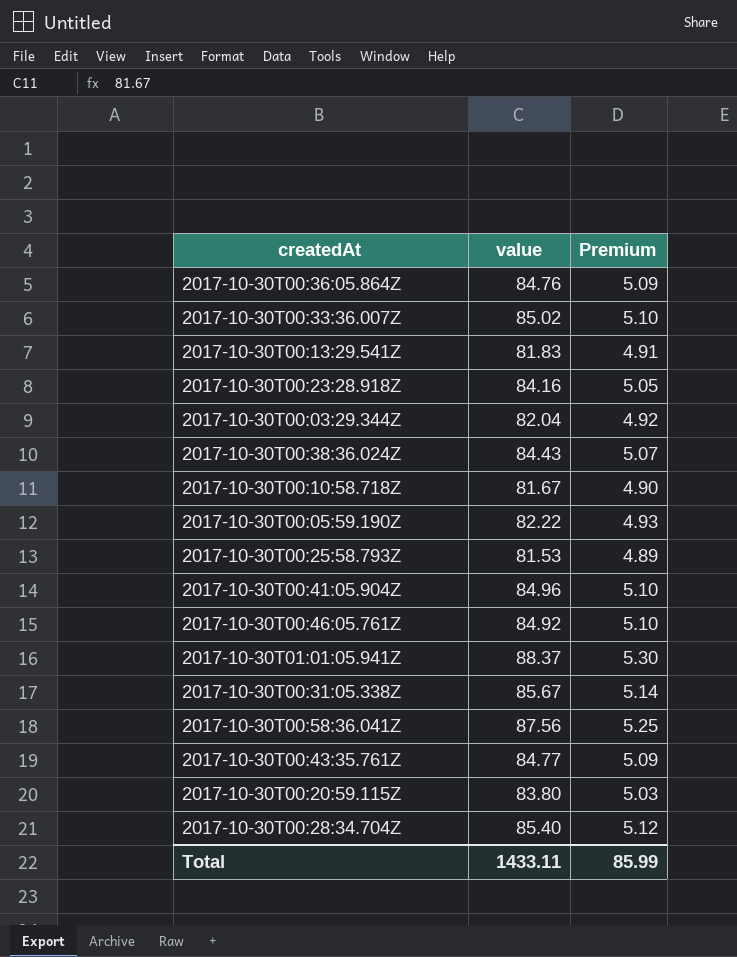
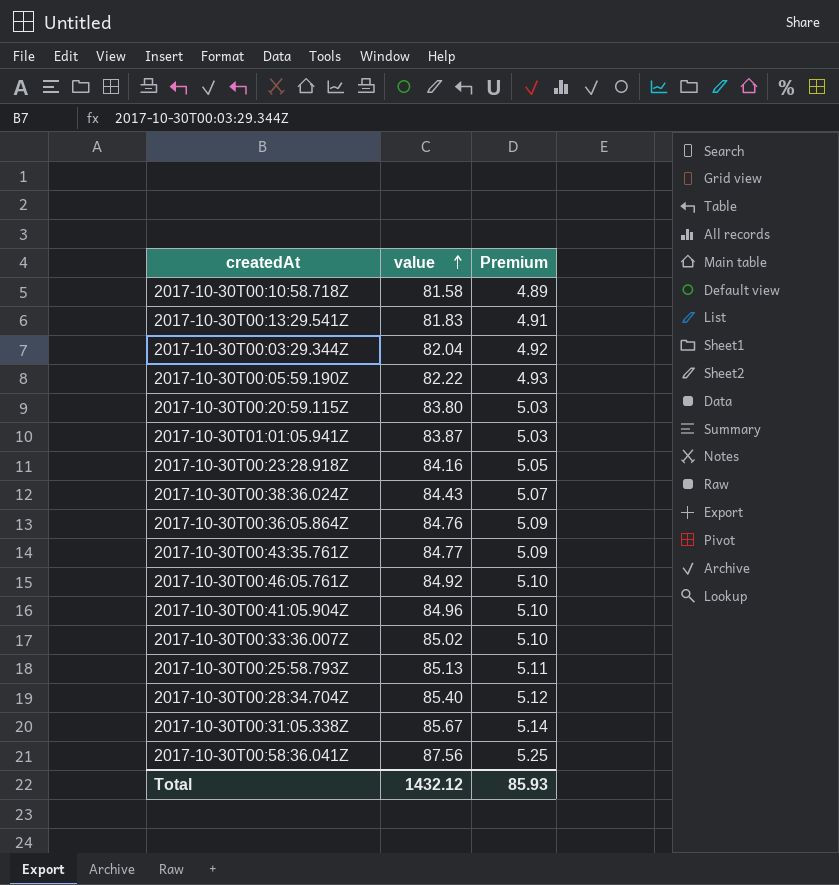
row order: none -> value ascending
2017-10-30T00:10:58.718Z | value: 81.67 -> 81.58
2017-10-30T00:10:58.718Z | Premium: 4.90 -> 4.89
2017-10-30T01:01:05.941Z | value: 88.37 -> 83.87
2017-10-30T01:01:05.941Z | Premium: 5.30 -> 5.03
2017-10-30T00:25:58.793Z | value: 81.53 -> 85.13
2017-10-30T00:25:58.793Z | Premium: 4.89 -> 5.11
Total | value: 1433.11 -> 1432.12
Total | Premium: 85.99 -> 85.93

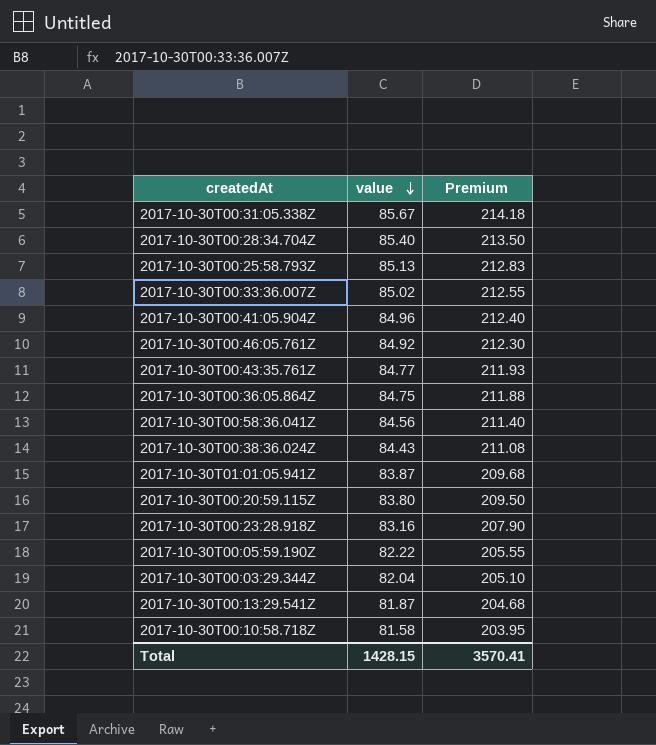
row order: value ascending -> value descending
column Premium | formula: [value] * 0.06 -> [value] * 2.5
2017-10-30T00:36:05.864Z | value: 84.76 -> 84.75
2017-10-30T00:58:36.041Z | value: 87.56 -> 84.56
2017-10-30T00:23:28.918Z | value: 84.16 -> 83.16
2017-10-30T00:13:29.541Z | value: 81.83 -> 81.87
Total | value: 1432.12 -> 1428.15
Total | Premium: 85.93 -> 3570.41

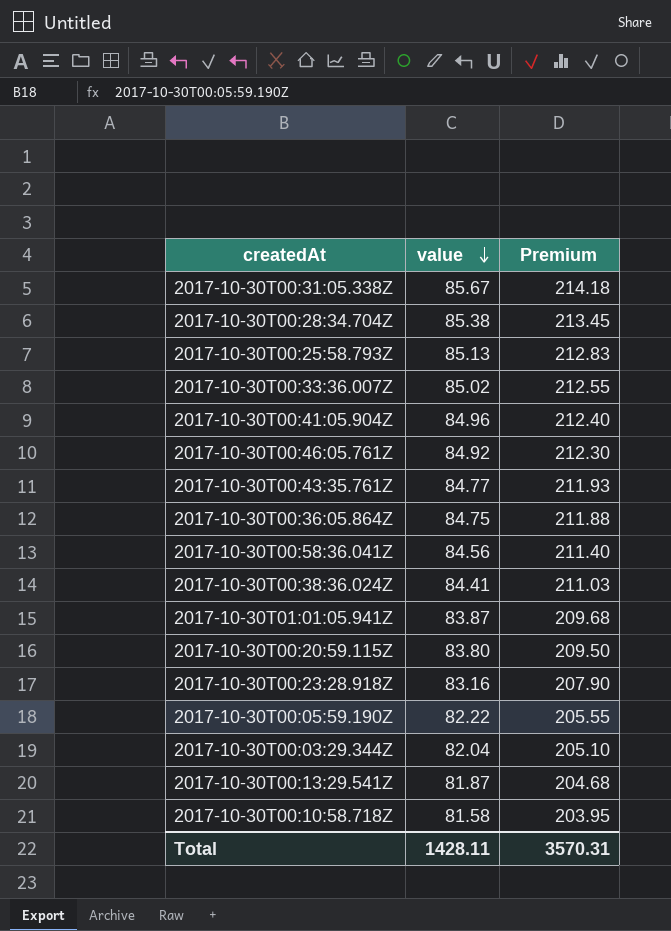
2017-10-30T00:28:34.704Z | value: 85.40 -> 85.38
2017-10-30T00:28:34.704Z | Premium: 213.50 -> 213.45
2017-10-30T00:38:36.024Z | value: 84.43 -> 84.41
2017-10-30T00:38:36.024Z | Premium: 211.08 -> 211.03
Total | value: 1428.15 -> 1428.11
Total | Premium: 3570.41 -> 3570.31

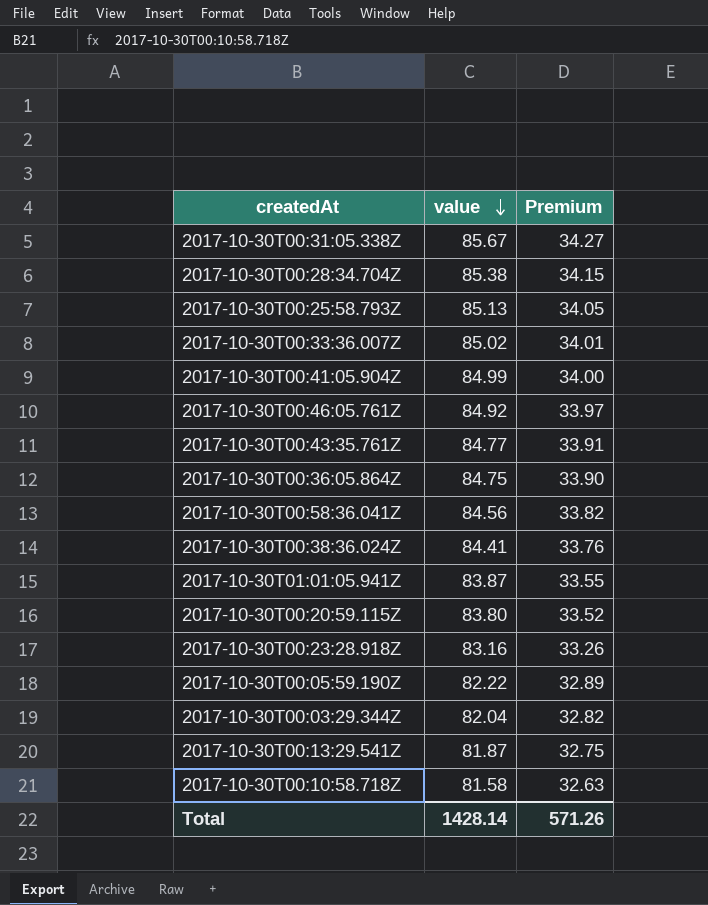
column Premium | formula: [value] * 2.5 -> [value] * 0.4
2017-10-30T00:41:05.904Z | value: 84.96 -> 84.99
Total | value: 1428.11 -> 1428.14
Total | Premium: 3570.31 -> 571.26

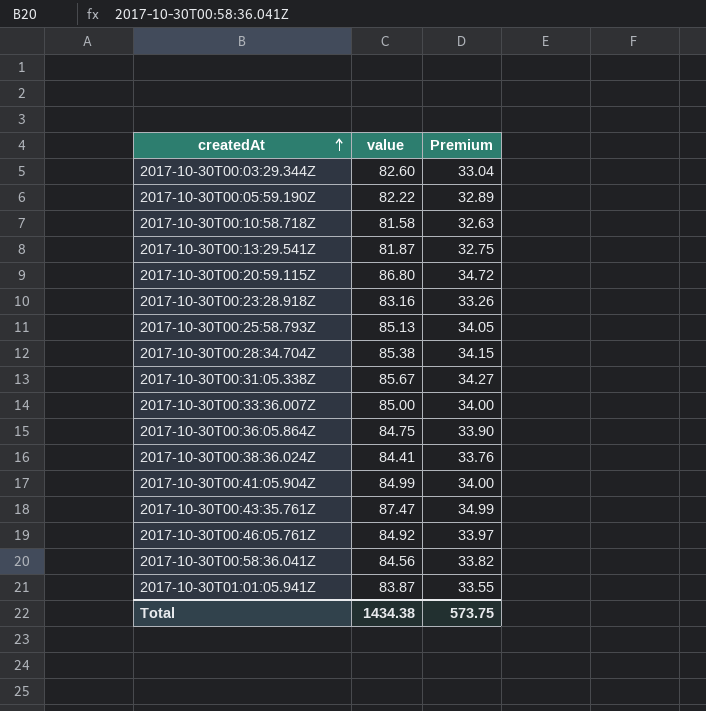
row order: value descending -> createdAt ascending
2017-10-30T00:03:29.344Z | value: 82.04 -> 82.60
2017-10-30T00:03:29.344Z | Premium: 32.82 -> 33.04
2017-10-30T00:20:59.115Z | value: 83.80 -> 86.80
2017-10-30T00:20:59.115Z | Premium: 33.52 -> 34.72
2017-10-30T00:33:36.007Z | value: 85.02 -> 85.00
2017-10-30T00:33:36.007Z | Premium: 34.01 -> 34.00
2017-10-30T00:43:35.761Z | value: 84.77 -> 87.47
2017-10-30T00:43:35.761Z | Premium: 33.91 -> 34.99
Total | value: 1428.14 -> 1434.38
Total | Premium: 571.26 -> 573.75

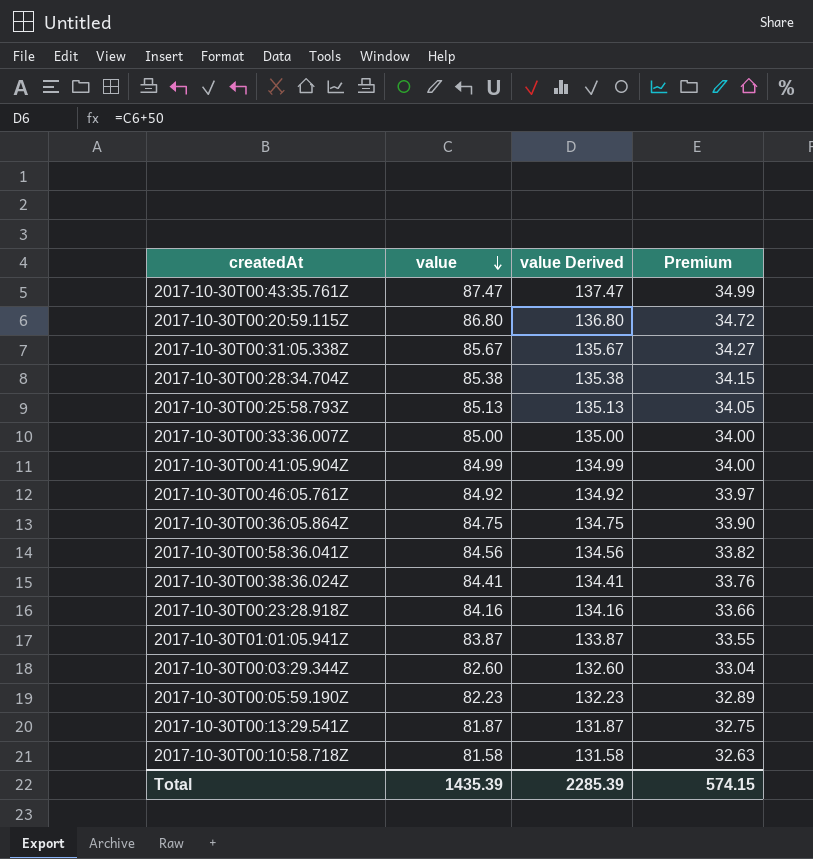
row order: createdAt ascending -> value descending
column value Derived | formula: none -> [value] + 50
2017-10-30T00:23:28.918Z | value: 83.16 -> 84.16
2017-10-30T00:23:28.918Z | Premium: 33.26 -> 33.66
2017-10-30T00:05:59.190Z | value: 82.22 -> 82.23
Total | value: 1434.38 -> 1435.39
Total | Premium: 573.75 -> 574.15

